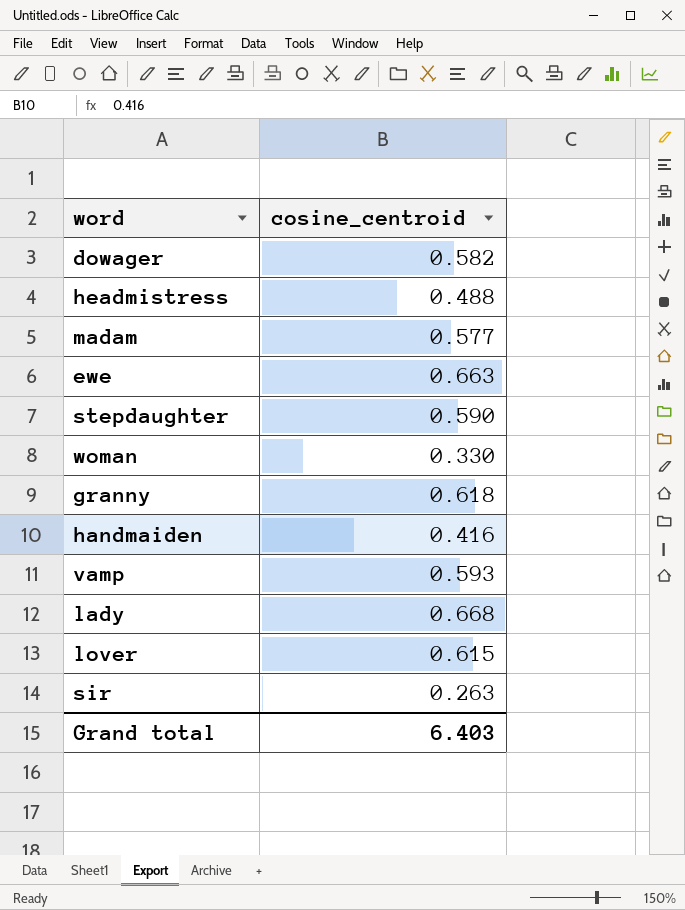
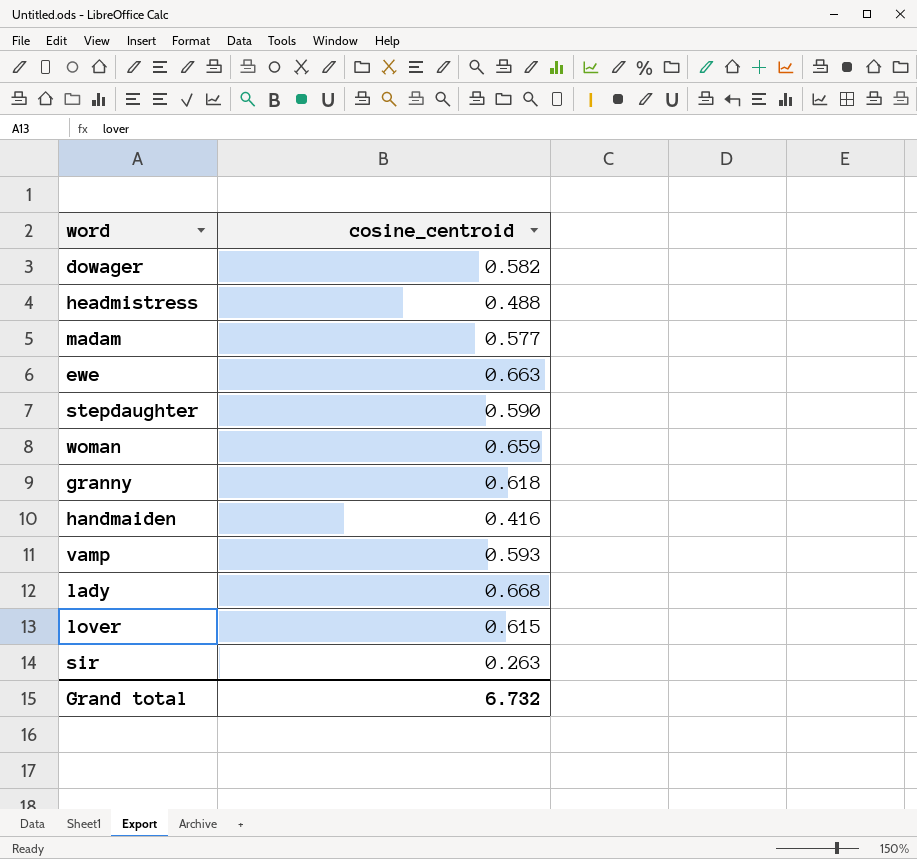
woman | cosine_centroid: 0.330 -> 0.659
Grand total | cosine_centroid: 6.403 -> 6.732

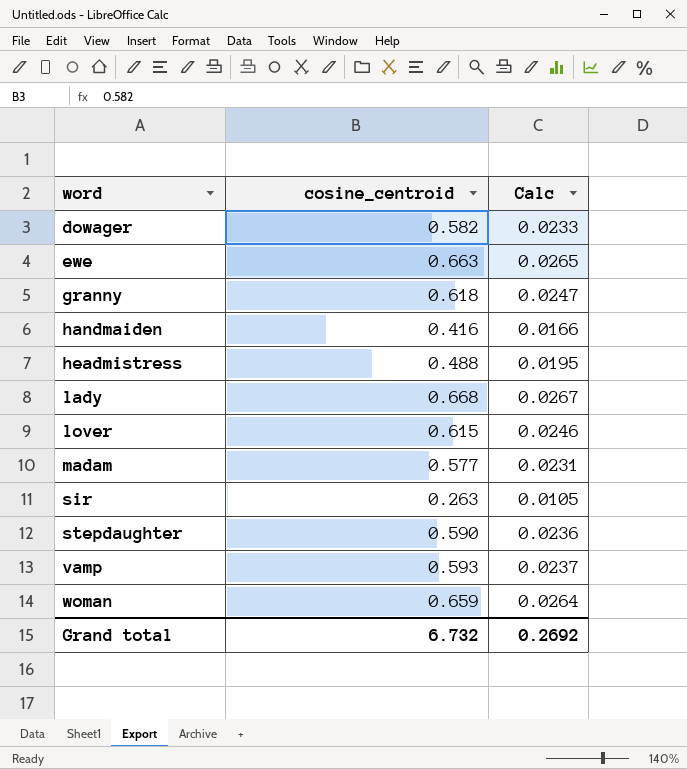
row order: none -> word ascending
column Calc | formula: none -> [cosine_centroid] * 0.04

